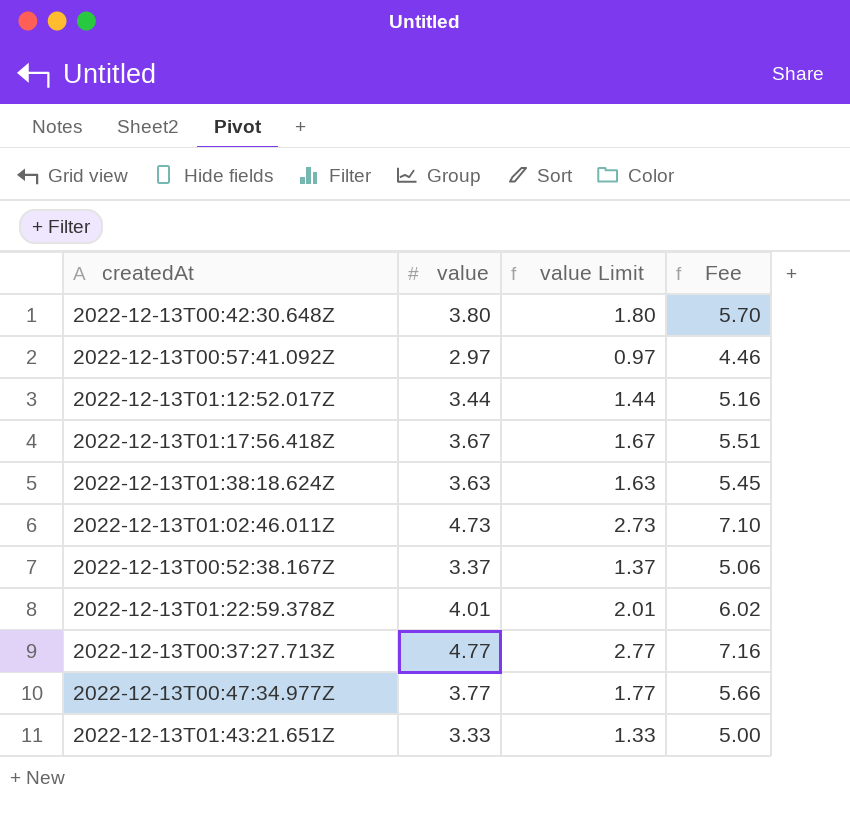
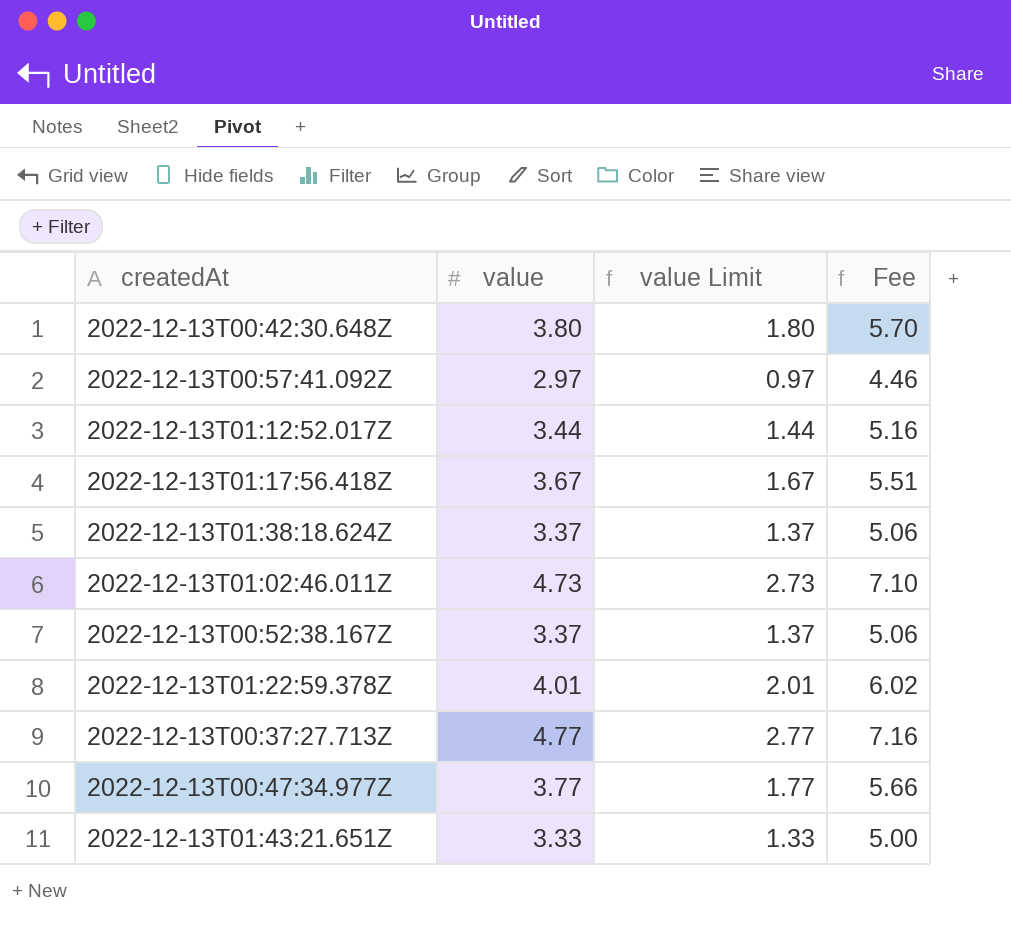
2022-12-13T01:38:18.624Z | value: 3.63 -> 3.37
2022-12-13T01:38:18.624Z | value Limit: 1.63 -> 1.37
2022-12-13T01:38:18.624Z | Fee: 5.45 -> 5.06

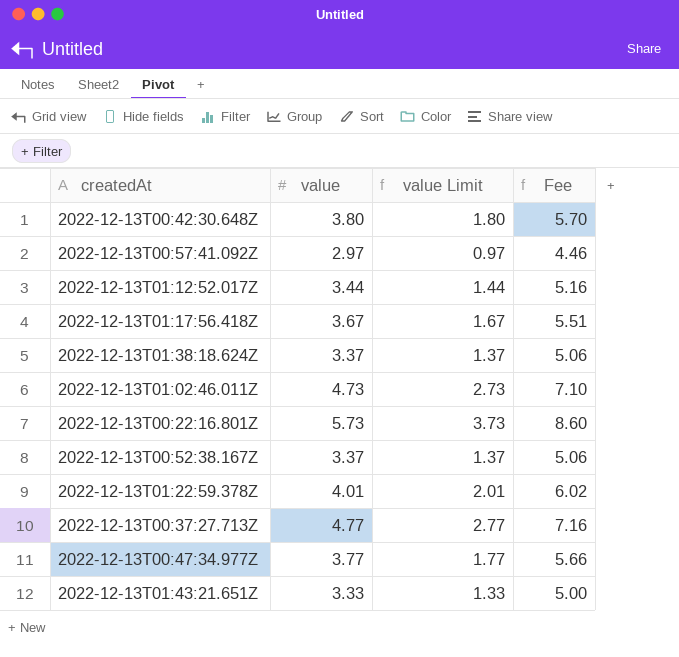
row 2022-12-13T00:22:16.801Z: none -> 5.73 | 3.73 | 8.60

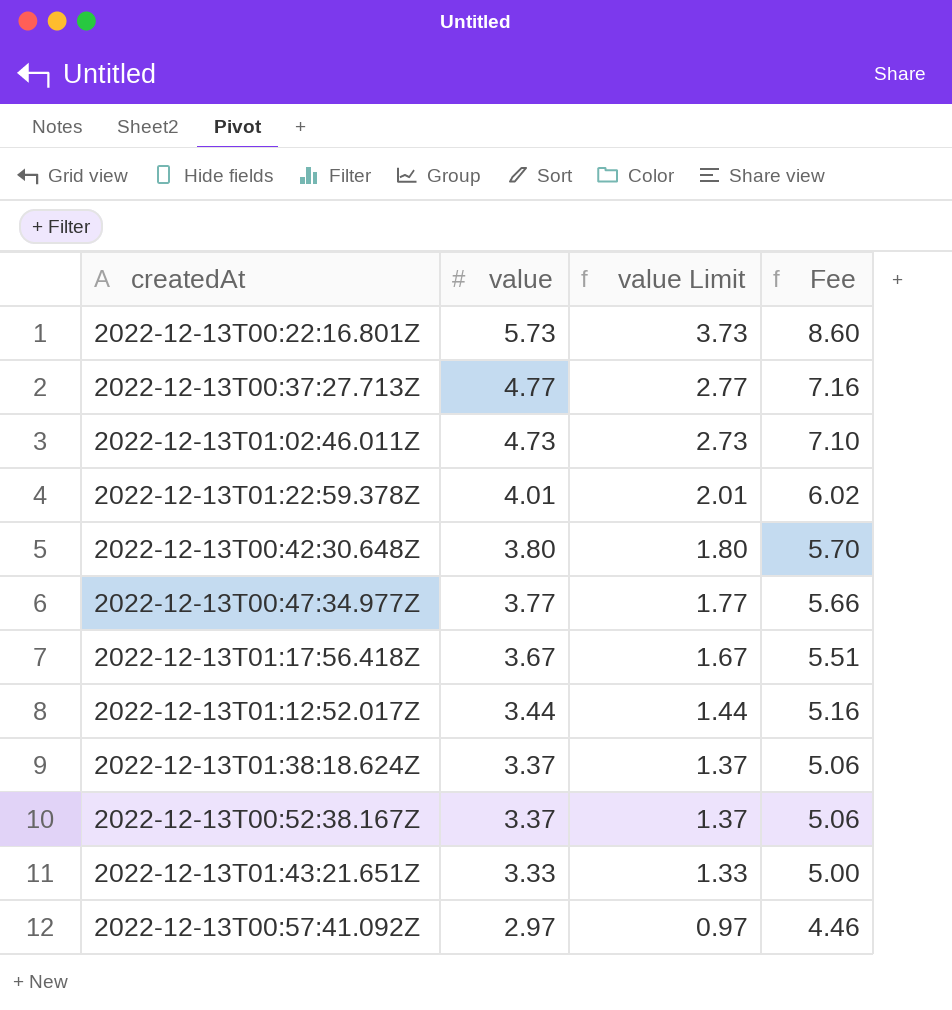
row order: none -> value descending

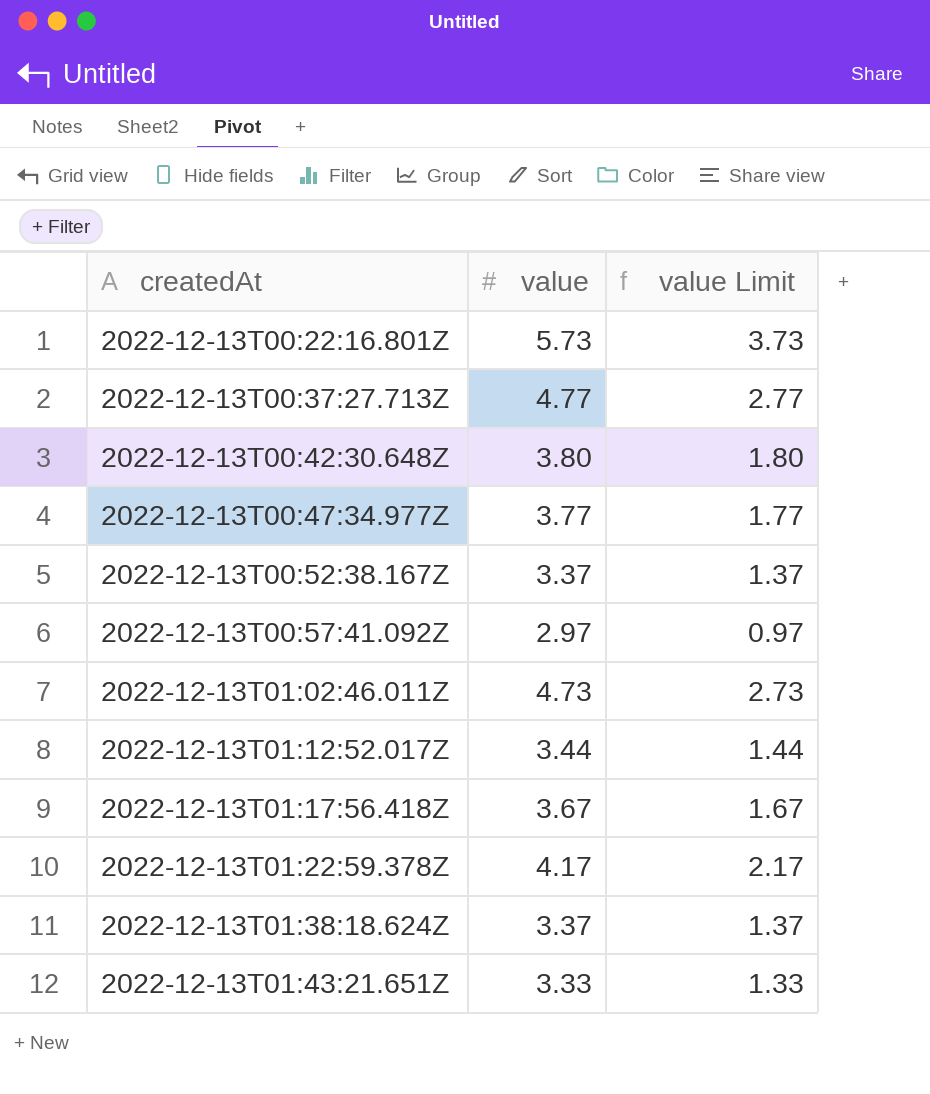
row order: value descending -> createdAt ascending
column Fee | formula: [value] * 1.5 -> none
2022-12-13T01:22:59.378Z | value: 4.01 -> 4.17
2022-12-13T01:22:59.378Z | value Limit: 2.01 -> 2.17

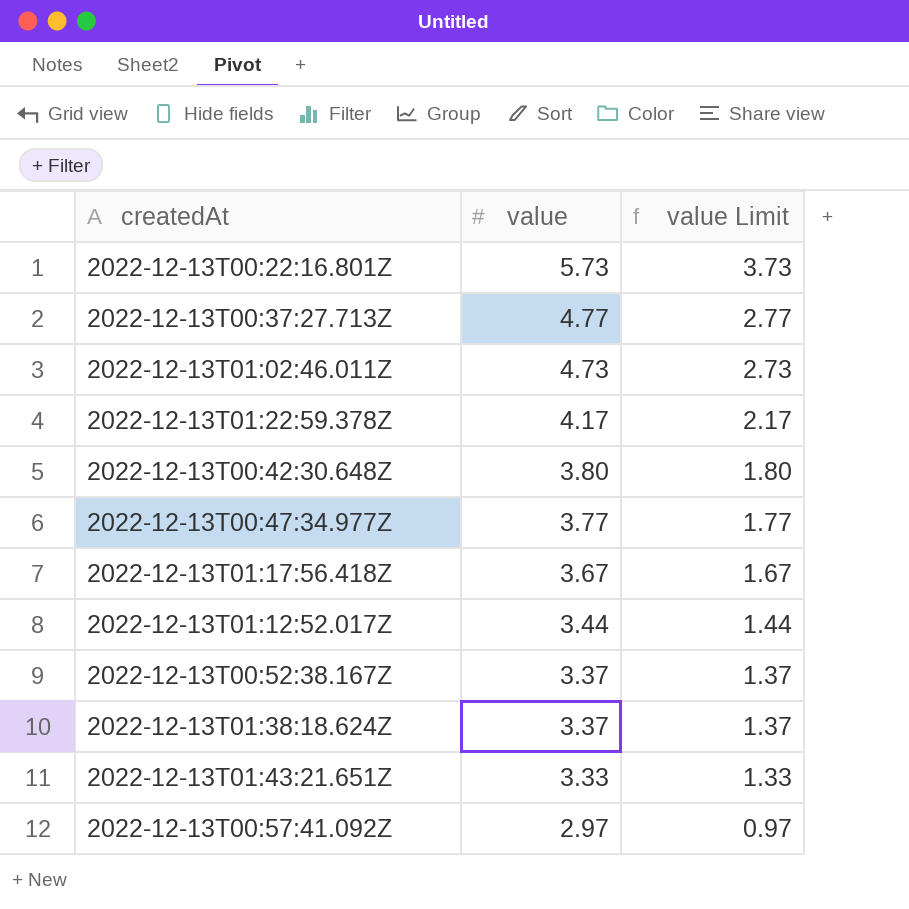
row order: createdAt ascending -> value descending

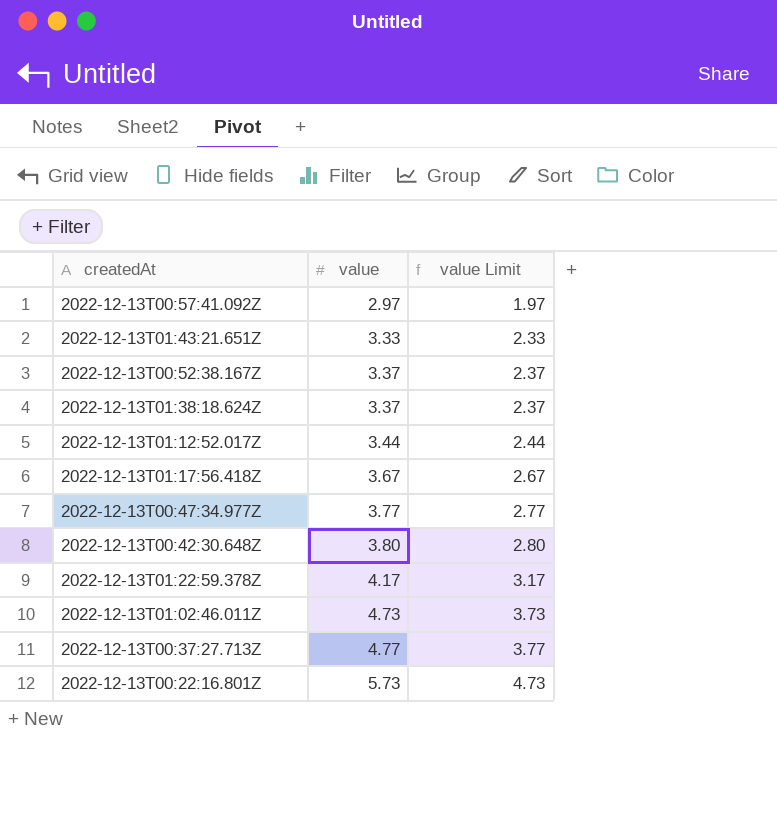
row order: value descending -> value ascending
column value Limit | formula: [value] - 2 -> [value] - 1

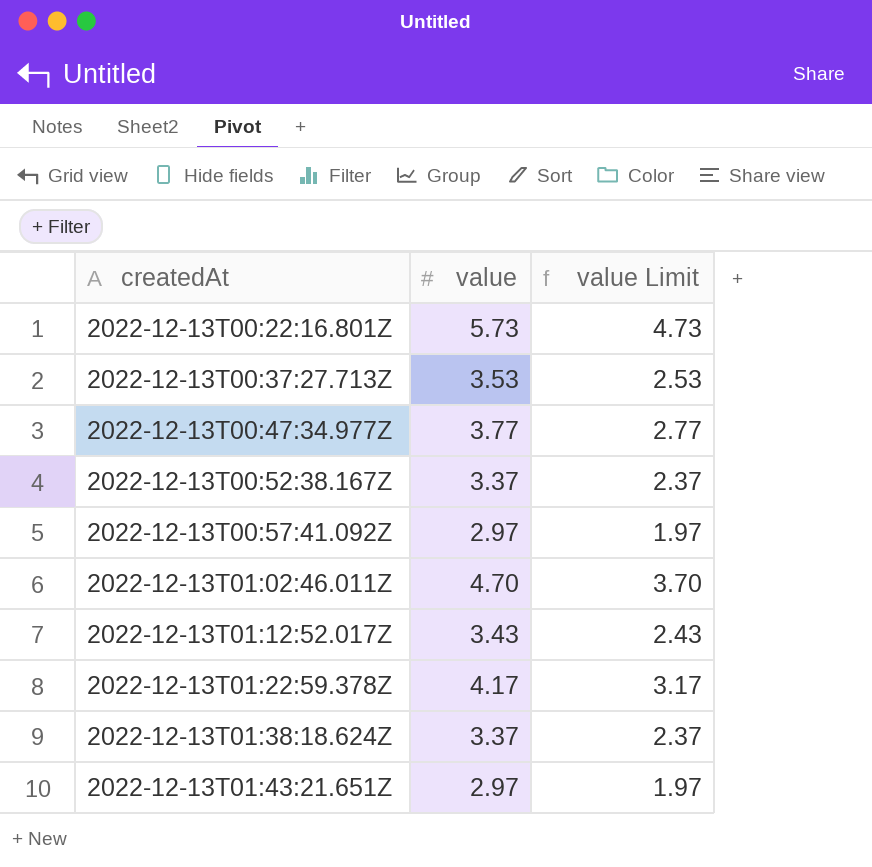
row order: value ascending -> createdAt ascending
row 2022-12-13T01:17:56.418Z: 3.67 | 2.67 -> none
row 2022-12-13T00:42:30.648Z: 3.80 | 2.80 -> none
2022-12-13T00:37:27.713Z | value: 4.77 -> 3.53
2022-12-13T00:37:27.713Z | value Limit: 3.77 -> 2.53
2022-12-13T01:02:46.011Z | value: 4.73 -> 4.70
2022-12-13T01:02:46.011Z | value Limit: 3.73 -> 3.70
2022-12-13T01:12:52.017Z | value: 3.44 -> 3.43
2022-12-13T01:12:52.017Z | value Limit: 2.44 -> 2.43
2022-12-13T01:43:21.651Z | value: 3.33 -> 2.97
2022-12-13T01:43:21.651Z | value Limit: 2.33 -> 1.97

